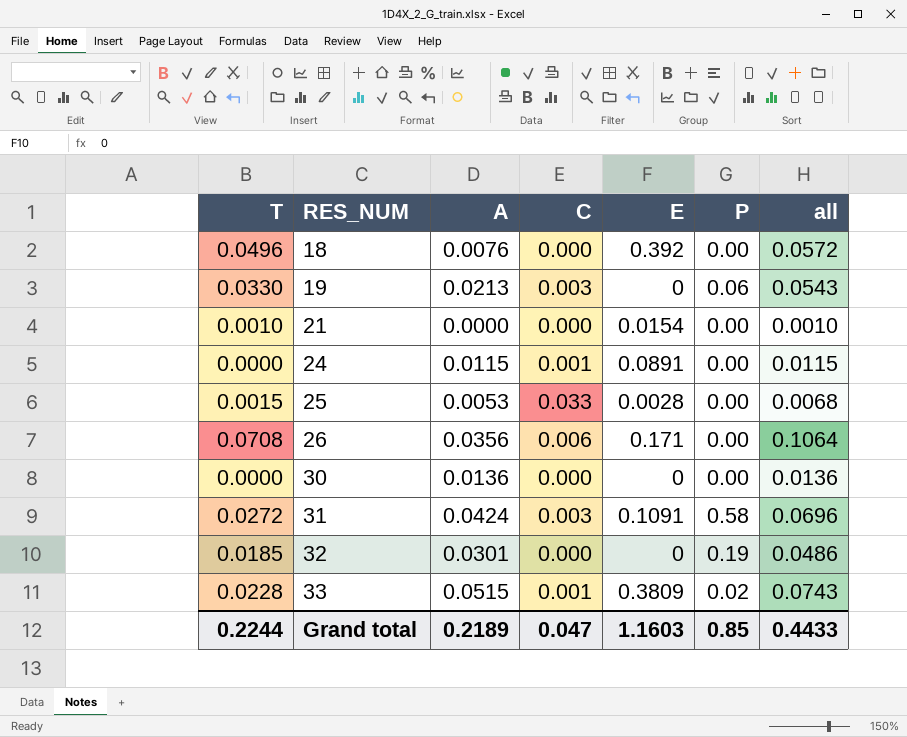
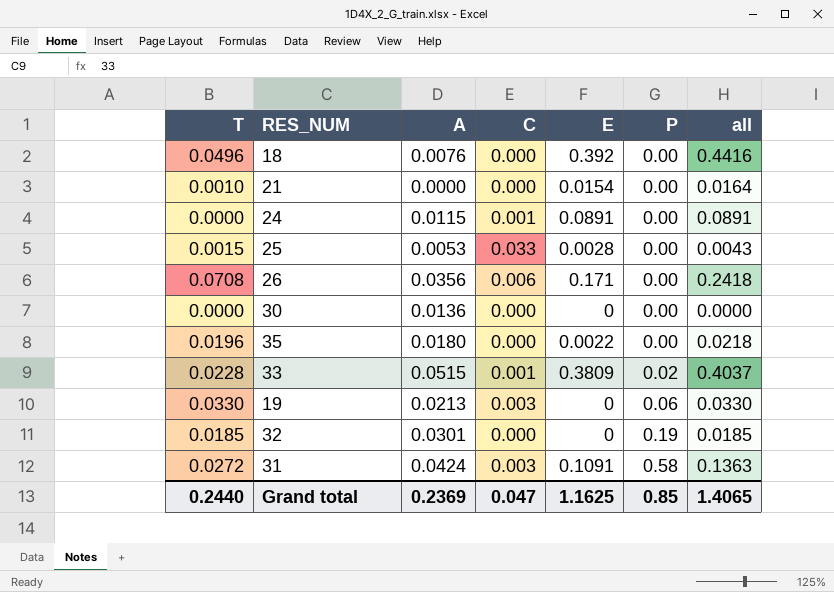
row order: RES_NUM ascending -> P ascending
column all | formula: [T] + [A] -> [T] + [E]
row 35: none -> 0.0196 | 0.0180 | 0.000 | 0.0022 | 0.00 | 0.0218
Grand total | T: 0.2244 -> 0.2440
Grand total | A: 0.2189 -> 0.2369
Grand total | E: 1.1603 -> 1.1625
Grand total | all: 0.4433 -> 1.4065

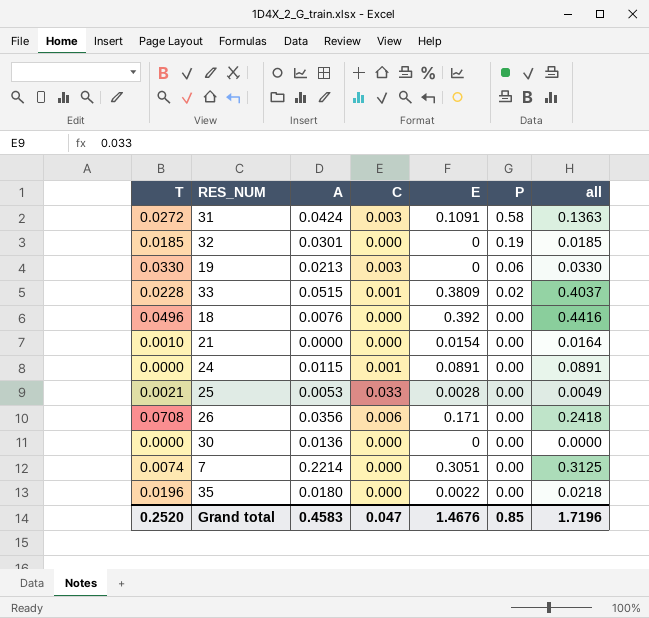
row order: P ascending -> P descending
25 | T: 0.0015 -> 0.0021
25 | all: 0.0043 -> 0.0049
row 7: none -> 0.0074 | 0.2214 | 0.000 | 0.3051 | 0.00 | 0.3125
Grand total | T: 0.2440 -> 0.2520
Grand total | A: 0.2369 -> 0.4583
Grand total | E: 1.1625 -> 1.4676
Grand total | all: 1.4065 -> 1.7196

